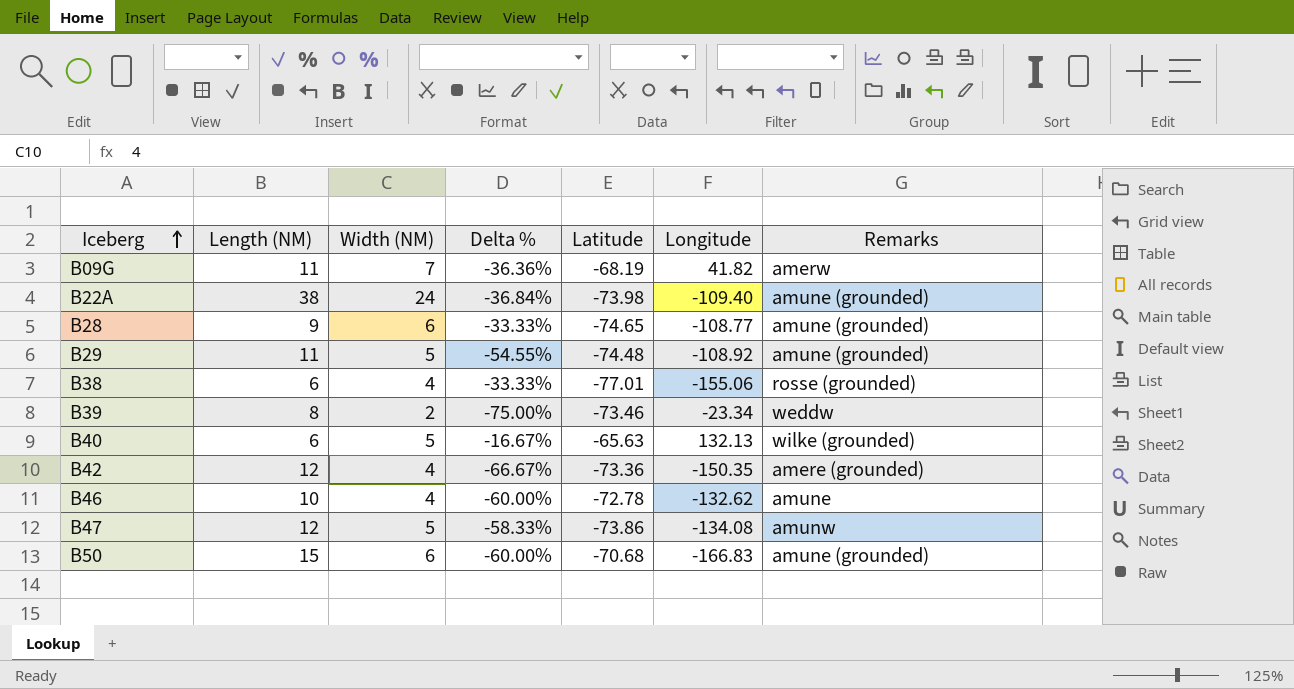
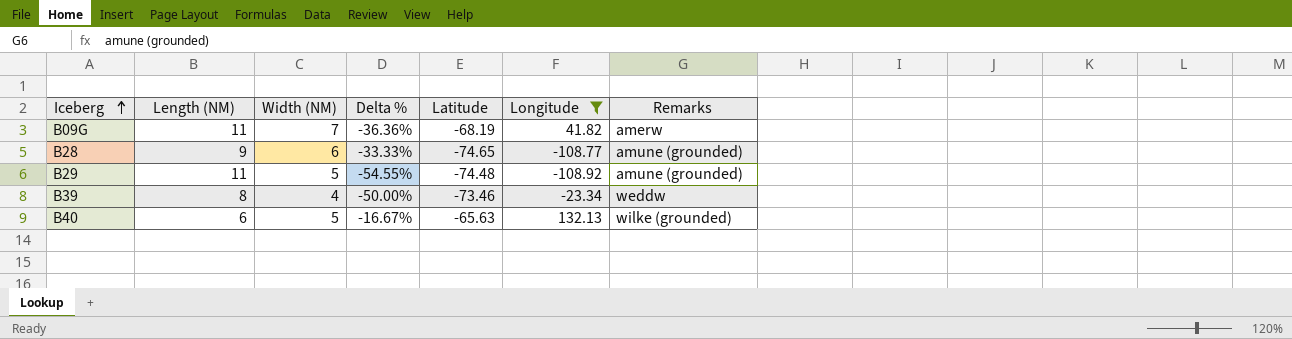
filter: none -> Longitude >= -108.92
B39 | Width (NM): 2 -> 4
B39 | Delta %: -75.00% -> -50.00%

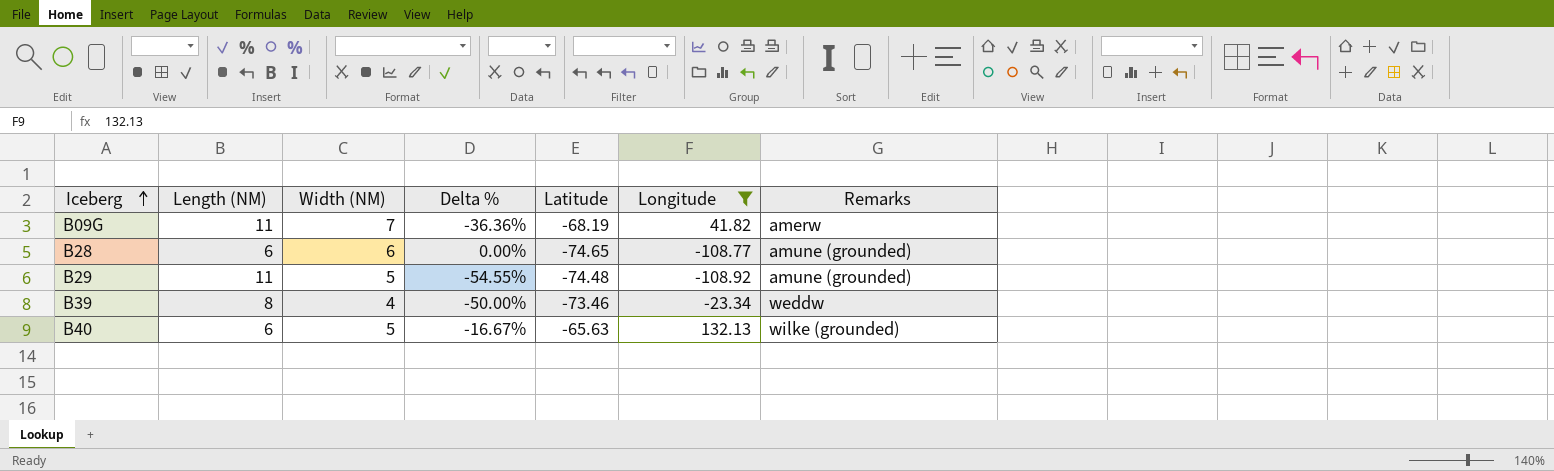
B28 | Length (NM): 9 -> 6
B28 | Delta %: -33.33% -> 0.00%

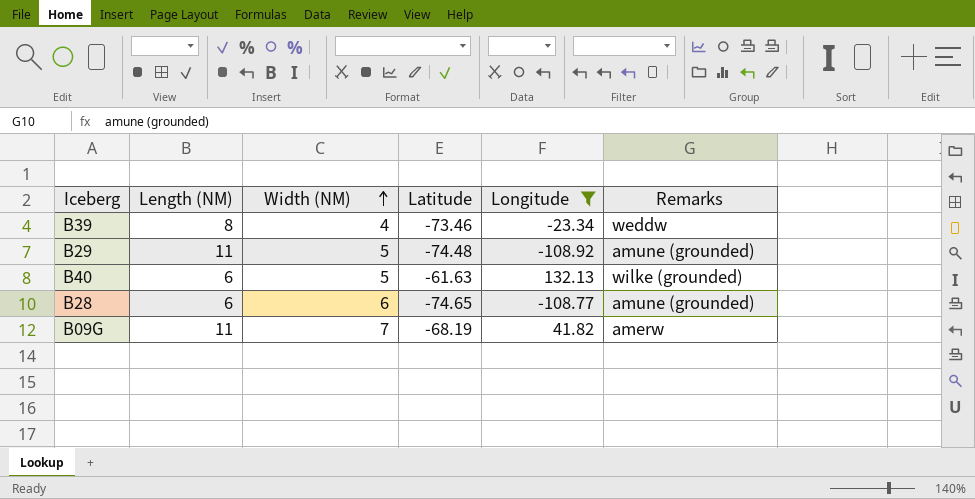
row order: Iceberg ascending -> Width (NM) ascending
column Delta % | formula: ([Width (NM)] - [Length (NM)]) / [Length (NM)] -> none
B40 | Latitude: -65.63 -> -61.63

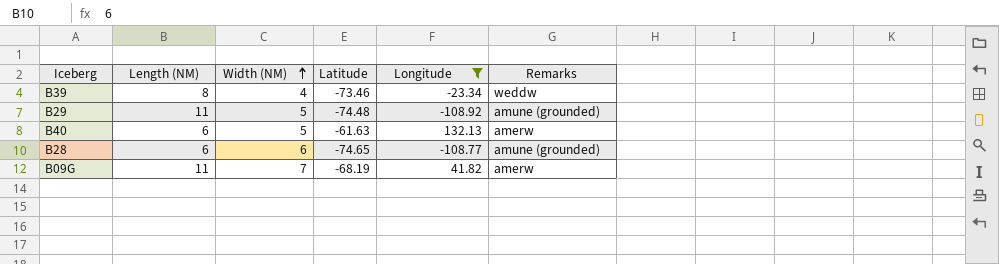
B40 | Remarks: wilke (grounded) -> amerw

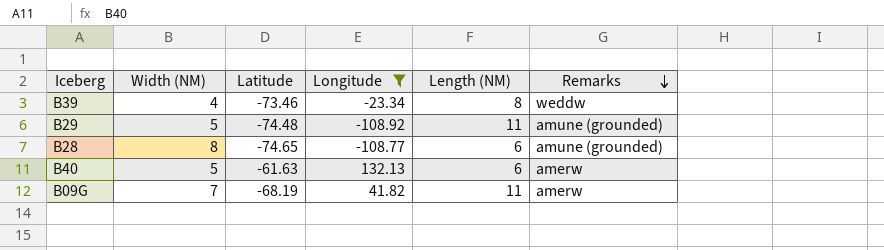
row order: Width (NM) ascending -> Remarks descending
column Length (NM) | position: 2 -> 5
B28 | Width (NM): 6 -> 8

